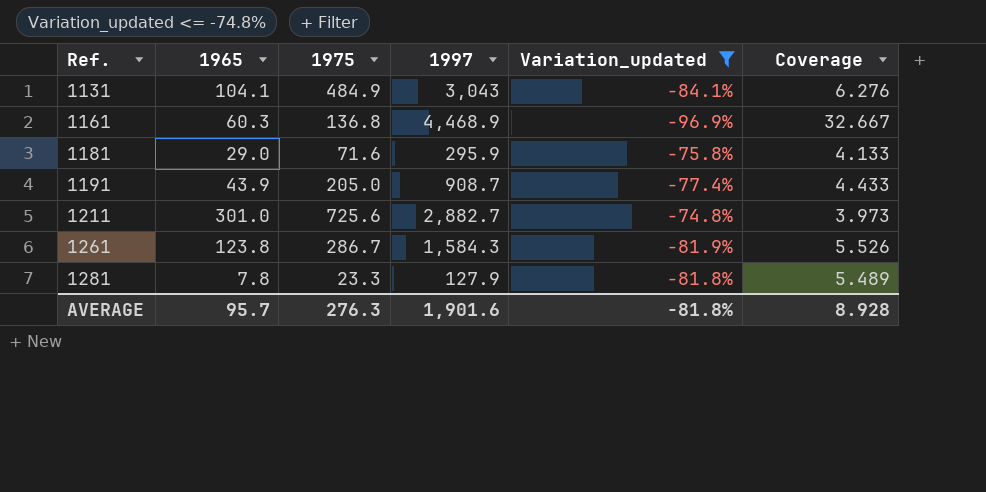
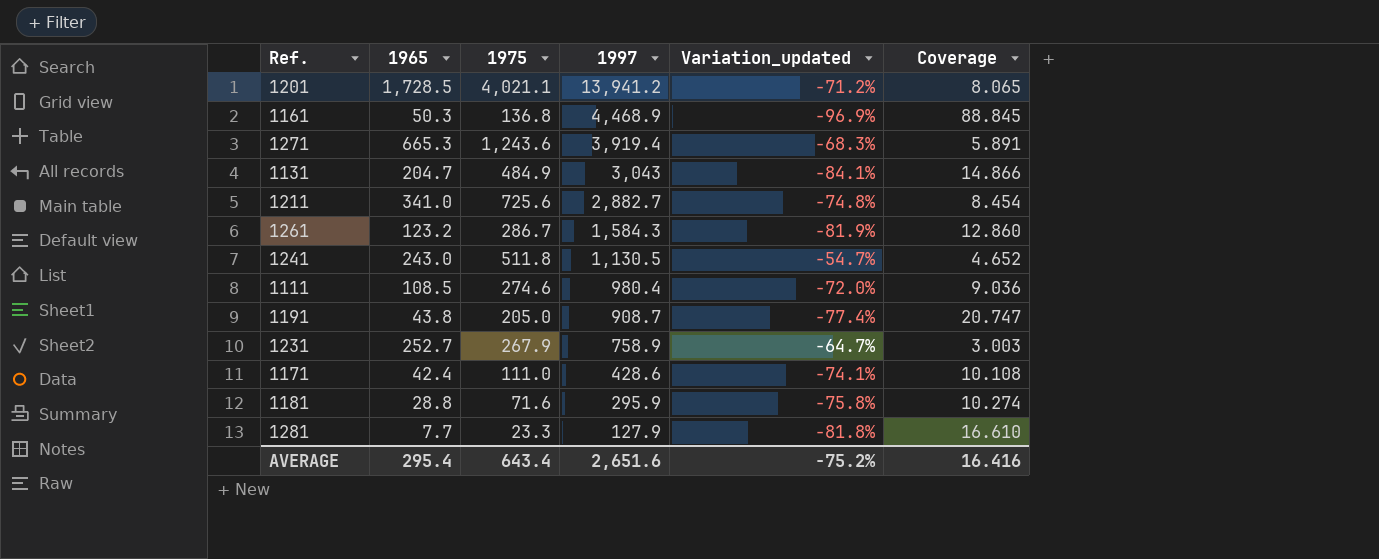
filter: Variation_updated <= -74.8% -> none
row order: Ref. ascending -> 1997 descending
column Coverage | formula: [1997] / [1975] -> [1997] / [1965]
1161 | 1965: 60.3 -> 50.3
1131 | 1965: 104.1 -> 204.7
1211 | 1965: 301.0 -> 341.0
1261 | 1965: 123.8 -> 123.2
1191 | 1965: 43.9 -> 43.8
1181 | 1965: 29.0 -> 28.8
1281 | 1965: 7.8 -> 7.7
AVERAGE | 1965: 95.7 -> 295.4
AVERAGE | 1975: 276.3 -> 643.4
AVERAGE | 1997: 1,901.6 -> 2,651.6
AVERAGE | Variation_updated: -81.8% -> -75.2%
AVERAGE | Coverage: 8.928 -> 16.416

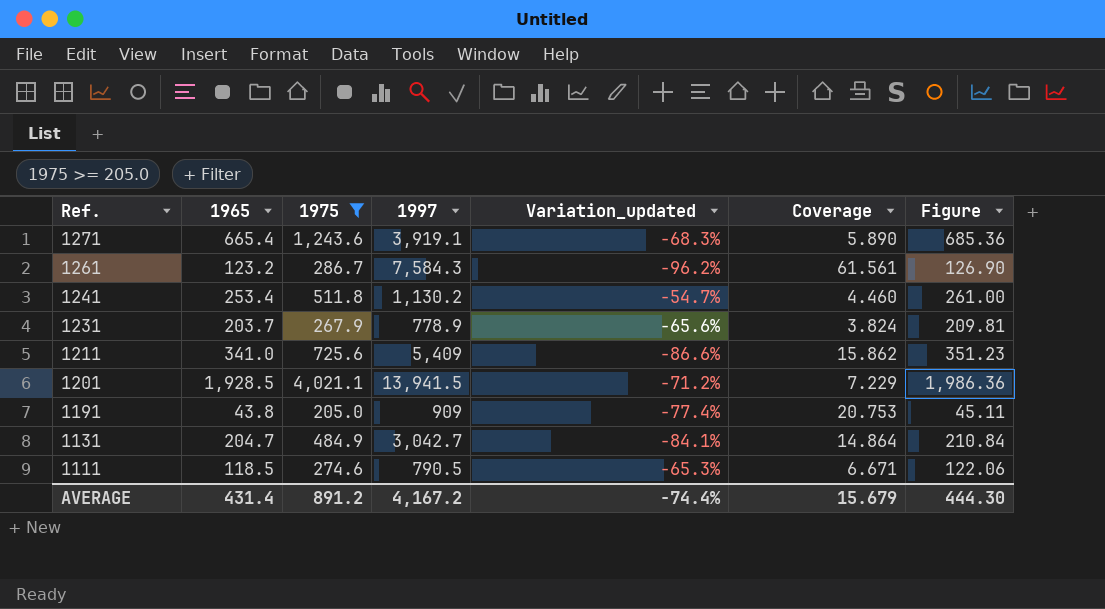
filter: none -> 1975 >= 205.0
row order: 1997 descending -> Ref. descending
column Figure | formula: none -> [1965] * 1.03
1271 | 1965: 665.3 -> 665.4
1271 | 1997: 3,919.4 -> 3,919.1
1271 | Coverage: 5.891 -> 5.890
1261 | 1997: 1,584.3 -> 7,584.3
1261 | Variation_updated: -81.9% -> -96.2%
1261 | Coverage: 12.860 -> 61.561
1241 | 1965: 243.0 -> 253.4
1241 | 1997: 1,130.5 -> 1,130.2
1241 | Coverage: 4.652 -> 4.460
1231 | 1965: 252.7 -> 203.7
1231 | 1997: 758.9 -> 778.9
1231 | Variation_updated: -64.7% -> -65.6%
1231 | Coverage: 3.003 -> 3.824
1211 | 1997: 2,882.7 -> 5,409
1211 | Variation_updated: -74.8% -> -86.6%
1211 | Coverage: 8.454 -> 15.862
1201 | 1965: 1,728.5 -> 1,928.5
1201 | 1997: 13,941.2 -> 13,941.5
1201 | Coverage: 8.065 -> 7.229
1191 | 1997: 908.7 -> 909
1191 | Coverage: 20.747 -> 20.753
1131 | 1997: 3,043 -> 3,042.7
1131 | Coverage: 14.866 -> 14.864
1111 | 1965: 108.5 -> 118.5
1111 | 1997: 980.4 -> 790.5
1111 | Variation_updated: -72.0% -> -65.3%
1111 | Coverage: 9.036 -> 6.671
AVERAGE | 1965: 295.4 -> 431.4
AVERAGE | 1975: 643.4 -> 891.2
AVERAGE | 1997: 2,651.6 -> 4,167.2
AVERAGE | Variation_updated: -75.2% -> -74.4%
AVERAGE | Coverage: 16.416 -> 15.679

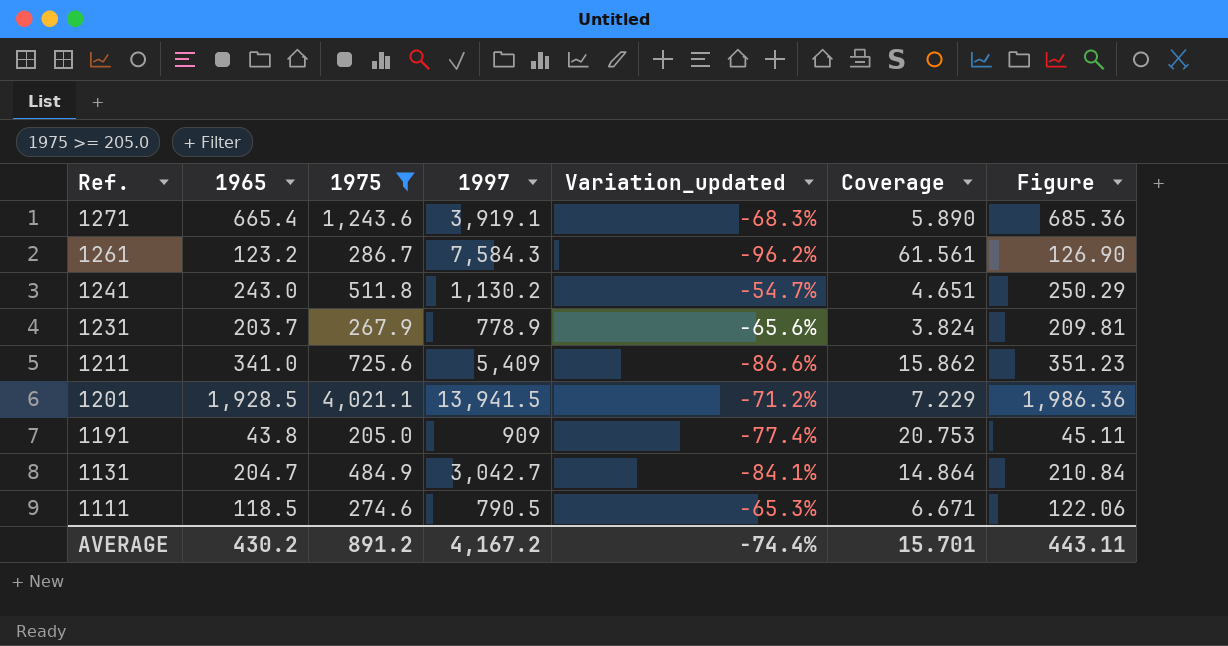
1241 | 1965: 253.4 -> 243.0
1241 | Coverage: 4.460 -> 4.651
1241 | Figure: 261.00 -> 250.29
AVERAGE | 1965: 431.4 -> 430.2
AVERAGE | Coverage: 15.679 -> 15.701
AVERAGE | Figure: 444.30 -> 443.11

